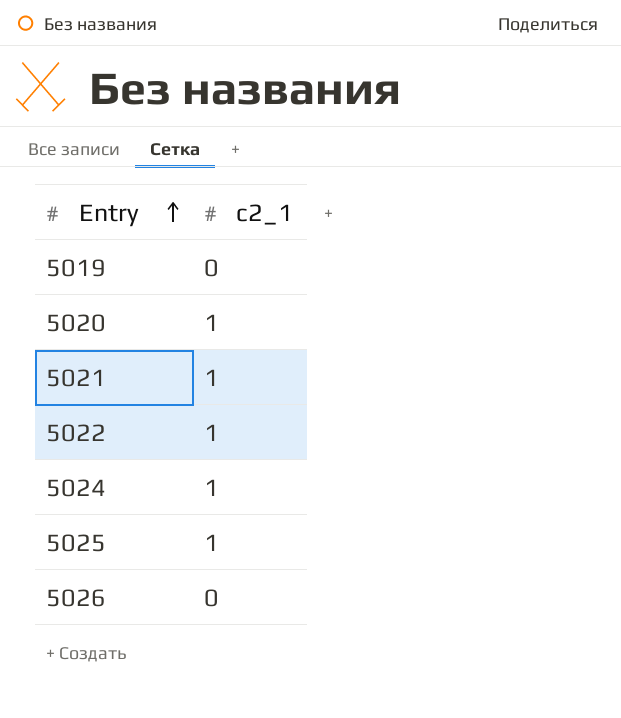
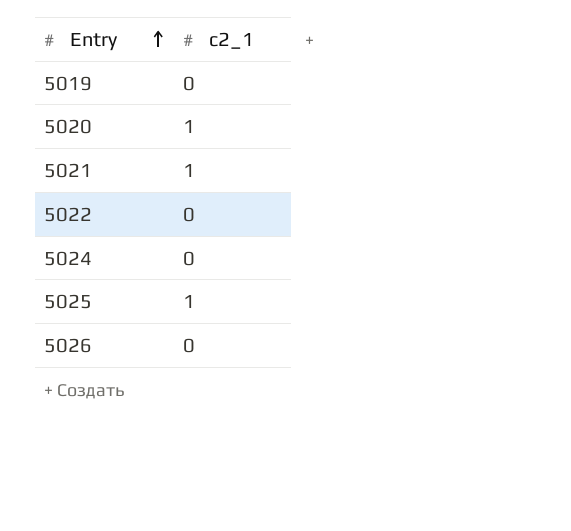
5022 | c2_1: 1 -> 0
5024 | c2_1: 1 -> 0

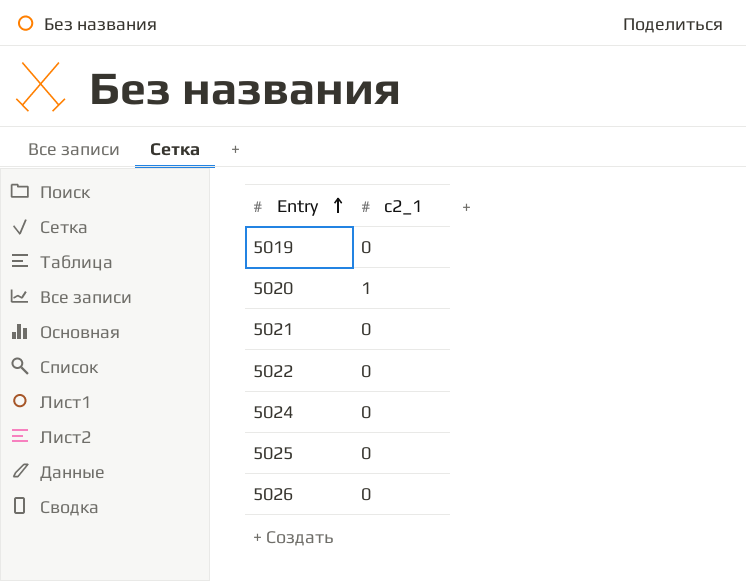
5021 | c2_1: 1 -> 0
5025 | c2_1: 1 -> 0

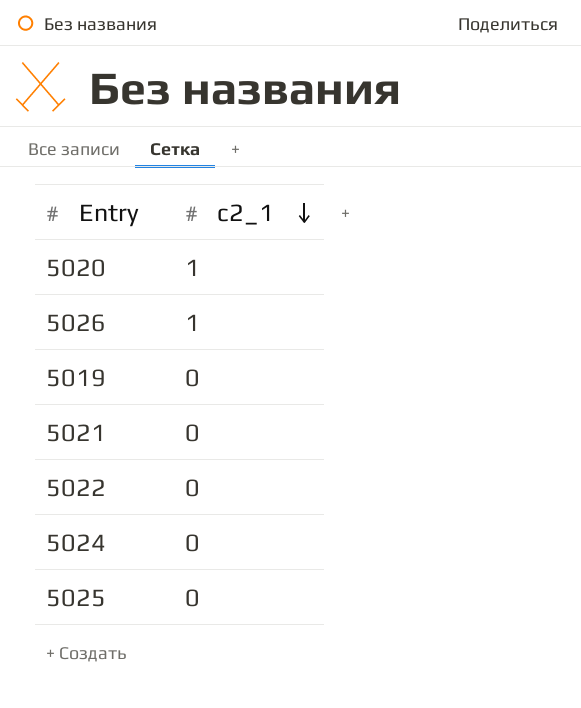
row order: Entry ascending -> c2_1 descending
5026 | c2_1: 0 -> 1

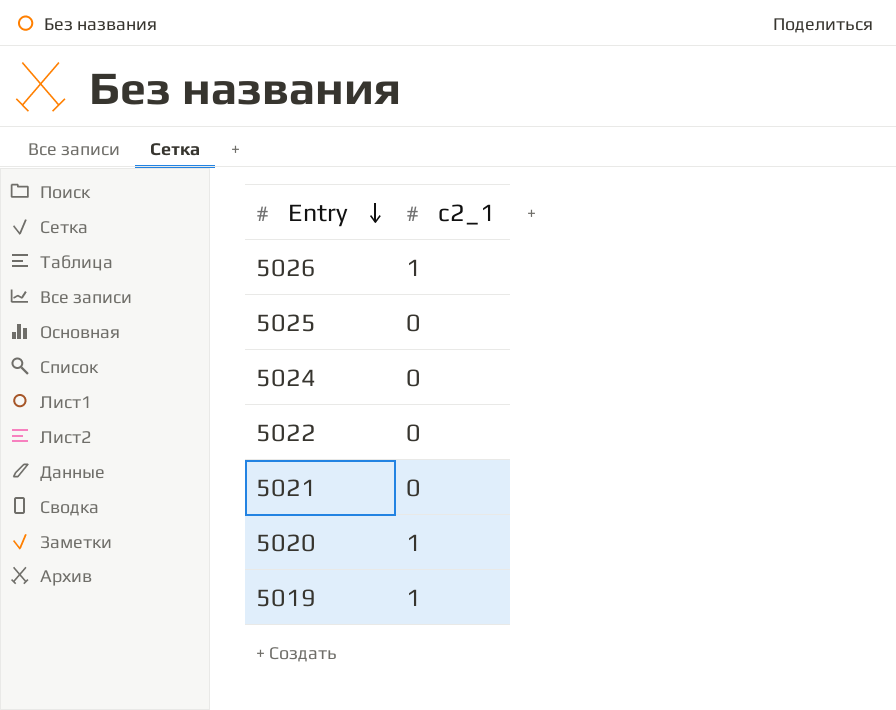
row order: c2_1 descending -> Entry descending
5019 | c2_1: 0 -> 1

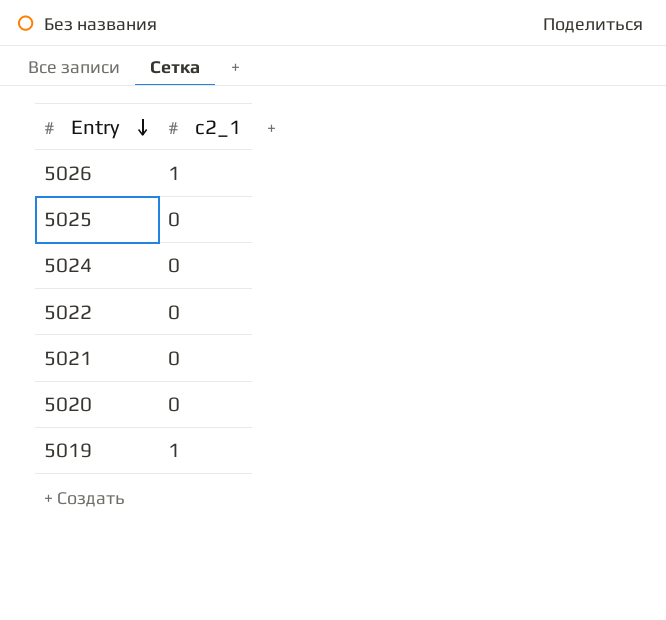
5020 | c2_1: 1 -> 0

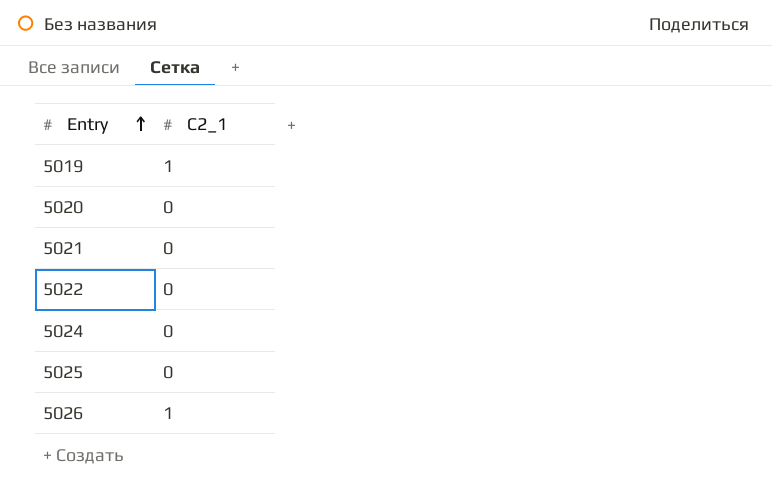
row order: Entry descending -> Entry ascending
column name: c2_1 -> C2_1

